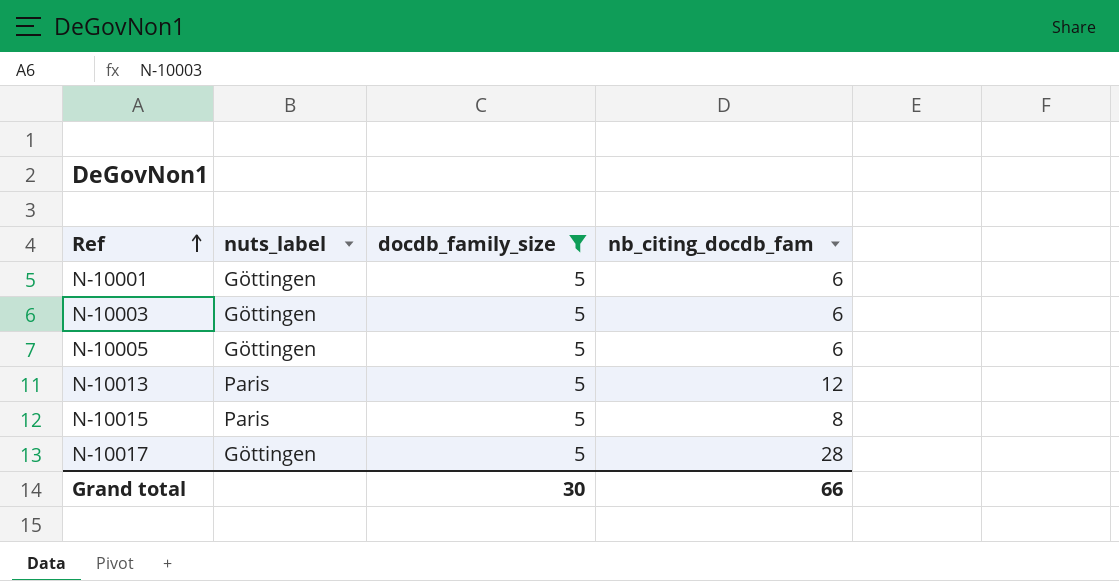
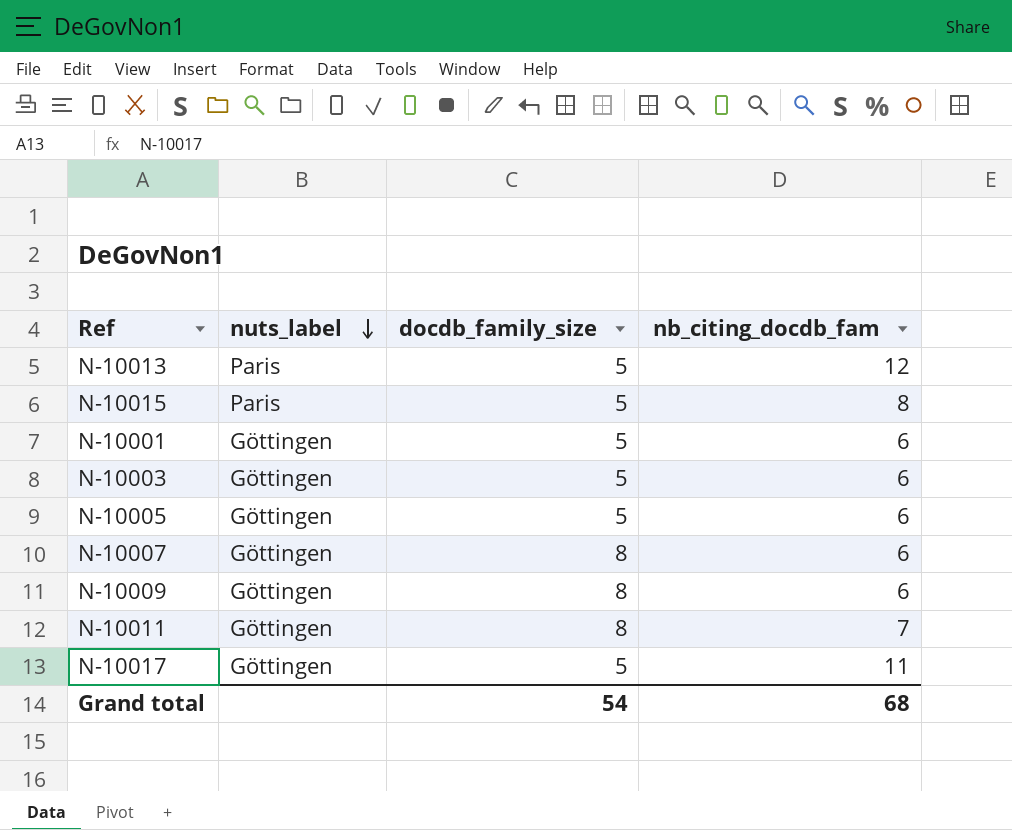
filter: docdb_family_size = 5 -> none
row order: Ref ascending -> nuts_label descending
N-10017 | nb_citing_docdb_fam: 28 -> 11
Grand total | docdb_family_size: 30 -> 54
Grand total | nb_citing_docdb_fam: 66 -> 68

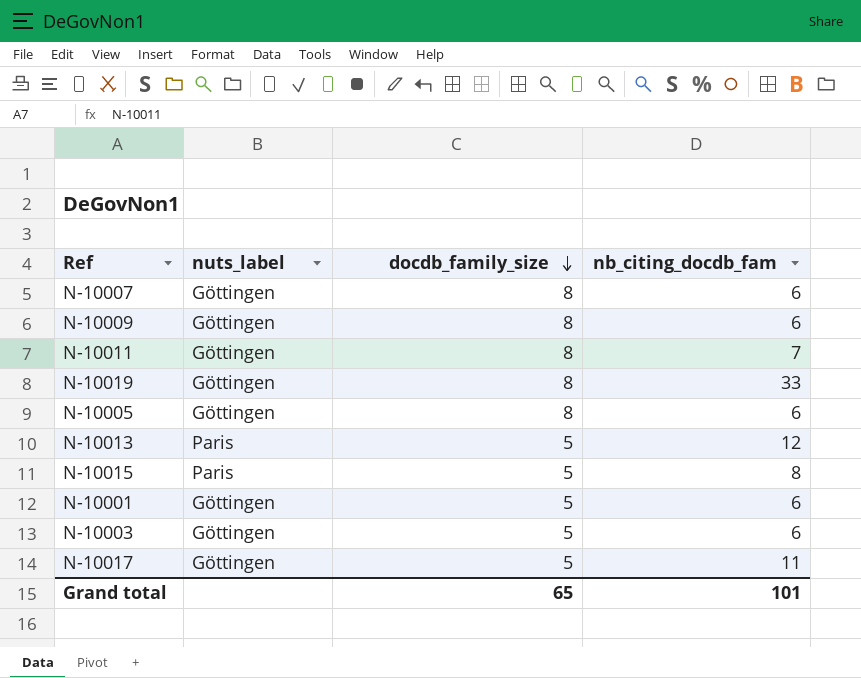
row order: nuts_label descending -> docdb_family_size descending
row N-10019: none -> Göttingen | 8 | 33
N-10005 | docdb_family_size: 5 -> 8
Grand total | docdb_family_size: 54 -> 65
Grand total | nb_citing_docdb_fam: 68 -> 101

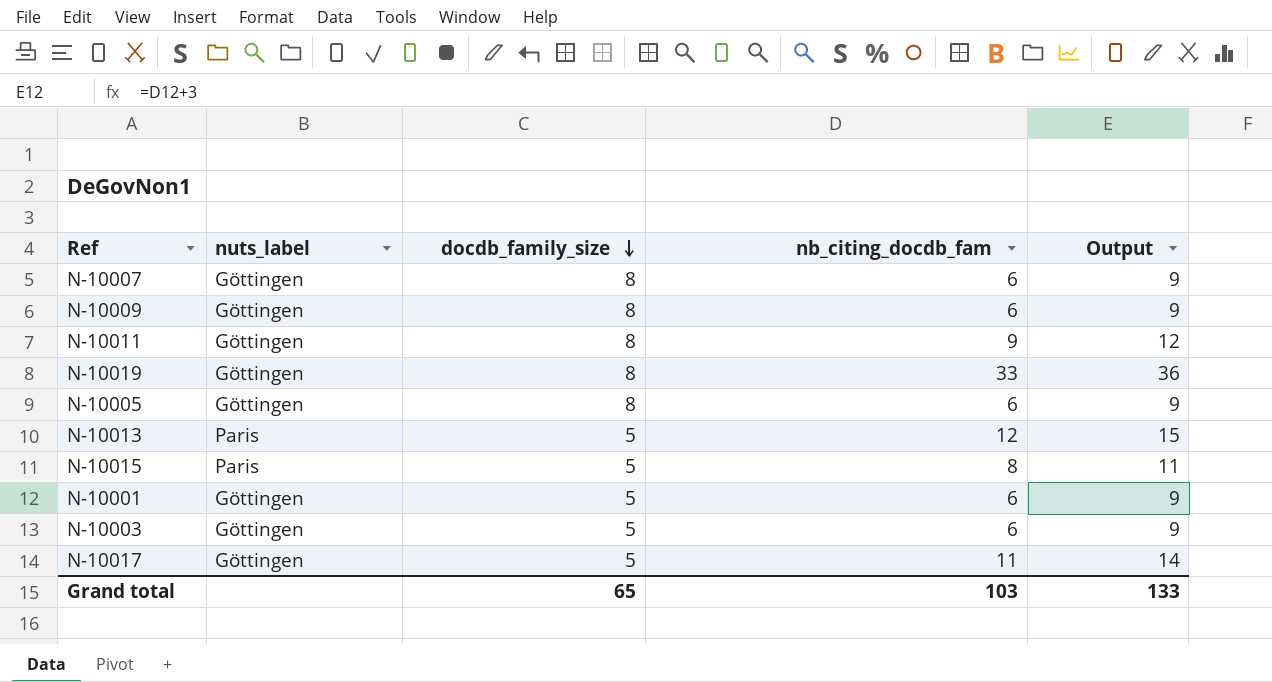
column Output | formula: none -> [nb_citing_docdb_fam] + 3
N-10011 | nb_citing_docdb_fam: 7 -> 9
Grand total | nb_citing_docdb_fam: 101 -> 103

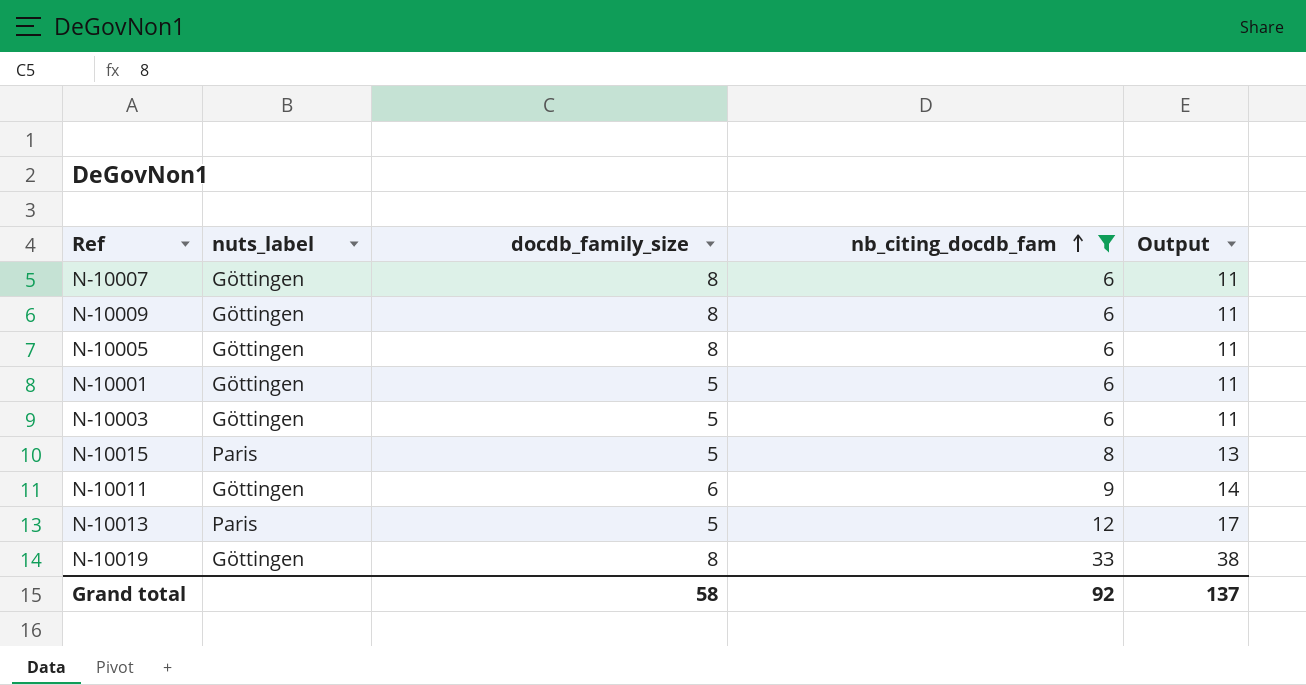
filter: none -> nb_citing_docdb_fam != 11
row order: docdb_family_size descending -> nb_citing_docdb_fam ascending
column Output | formula: [nb_citing_docdb_fam] + 3 -> [nb_citing_docdb_fam] + 5
N-10011 | docdb_family_size: 8 -> 6
Grand total | docdb_family_size: 65 -> 58
Grand total | nb_citing_docdb_fam: 103 -> 92
Grand total | Output: 133 -> 137

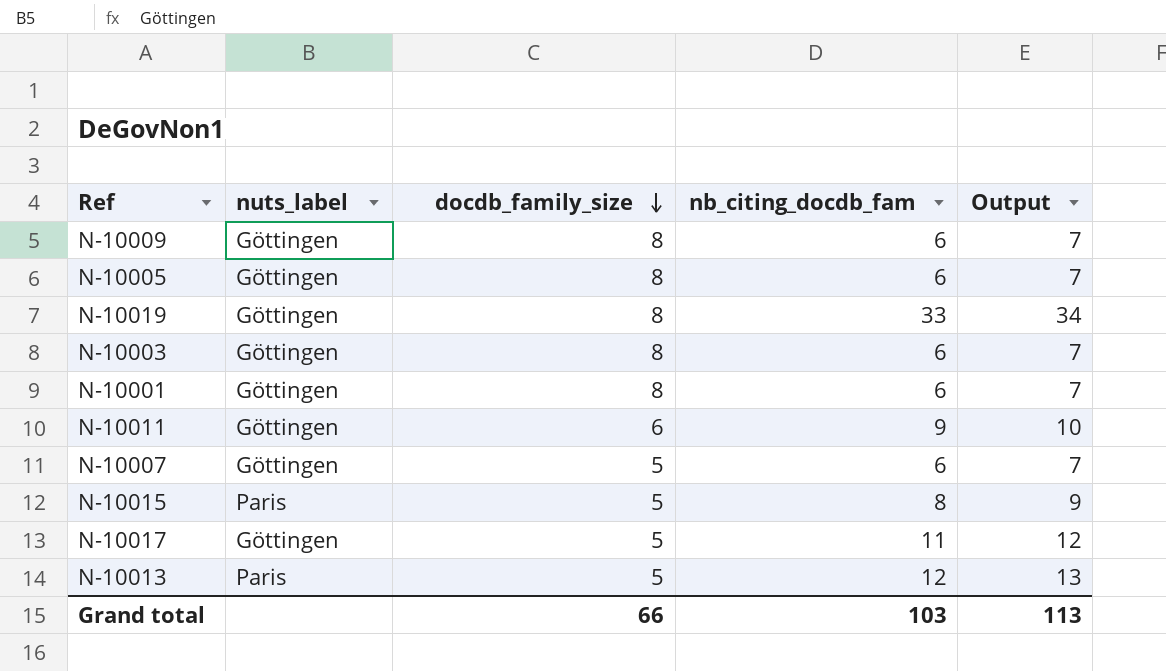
filter: nb_citing_docdb_fam != 11 -> none
row order: nb_citing_docdb_fam ascending -> docdb_family_size descending
column Output | formula: [nb_citing_docdb_fam] + 5 -> [nb_citing_docdb_fam] + 1
N-10003 | docdb_family_size: 5 -> 8
N-10001 | docdb_family_size: 5 -> 8
N-10007 | docdb_family_size: 8 -> 5
Grand total | docdb_family_size: 58 -> 66
Grand total | nb_citing_docdb_fam: 92 -> 103
Grand total | Output: 137 -> 113

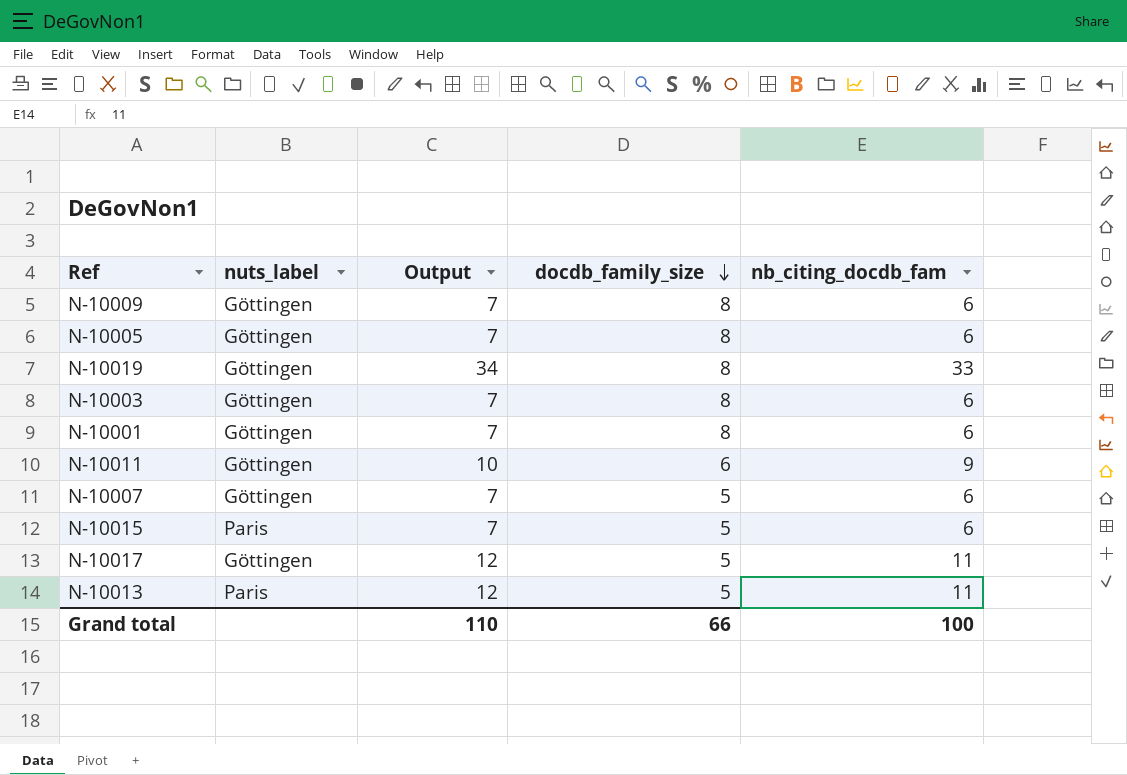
column Output | position: 5 -> 3
N-10015 | Output: 9 -> 7
N-10015 | nb_citing_docdb_fam: 8 -> 6
N-10013 | Output: 13 -> 12
N-10013 | nb_citing_docdb_fam: 12 -> 11
Grand total | Output: 113 -> 110
Grand total | nb_citing_docdb_fam: 103 -> 100

